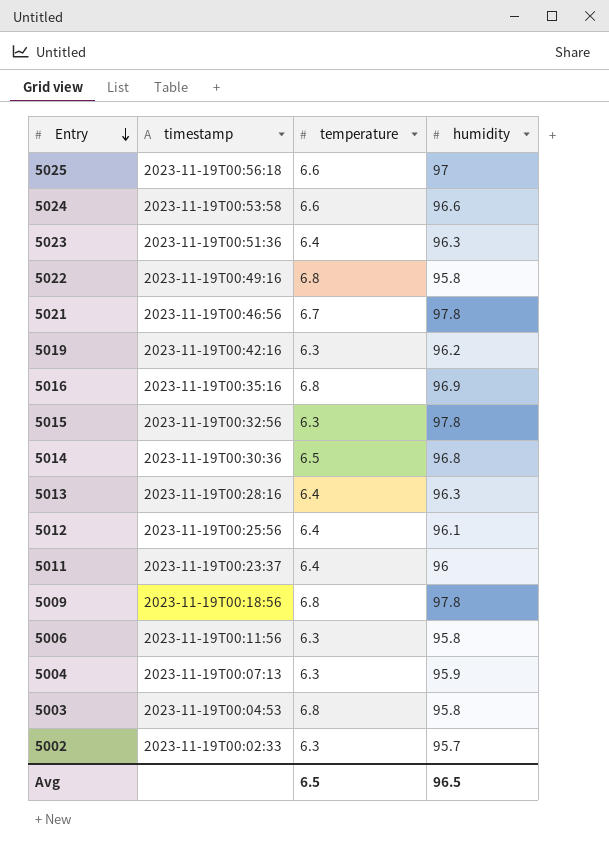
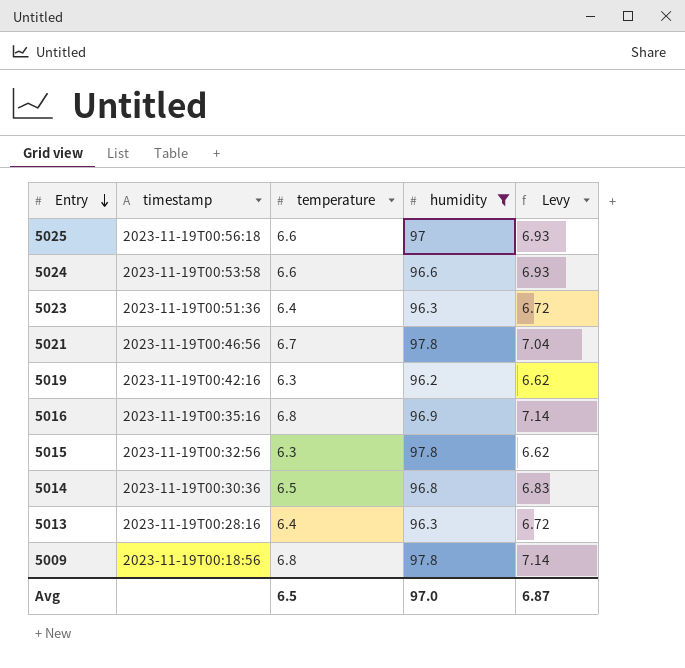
filter: none -> humidity >= 96.2
column Levy | formula: none -> [temperature] * 1.05
Avg | humidity: 96.5 -> 97.0

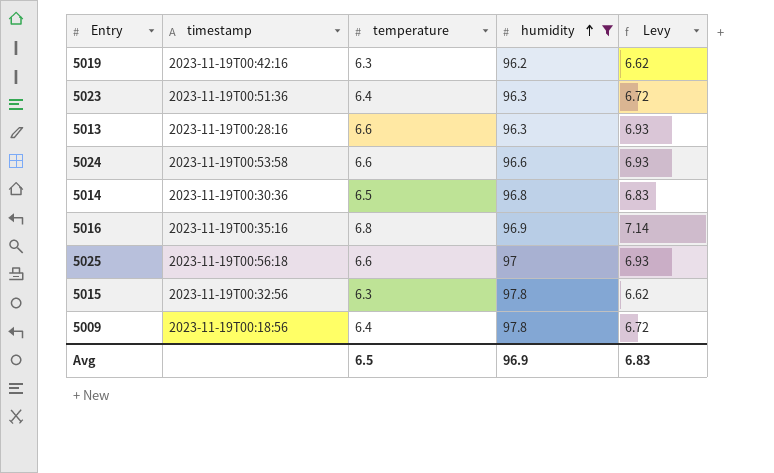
row order: Entry descending -> humidity ascending
row 5021: 2023-11-19T00:46:56 | 6.7 | 97.8 | 7.04 -> none
5013 | temperature: 6.4 -> 6.6
5013 | Levy: 6.72 -> 6.93
5009 | temperature: 6.8 -> 6.4
5009 | Levy: 7.14 -> 6.72
Avg | humidity: 97.0 -> 96.9
Avg | Levy: 6.87 -> 6.83

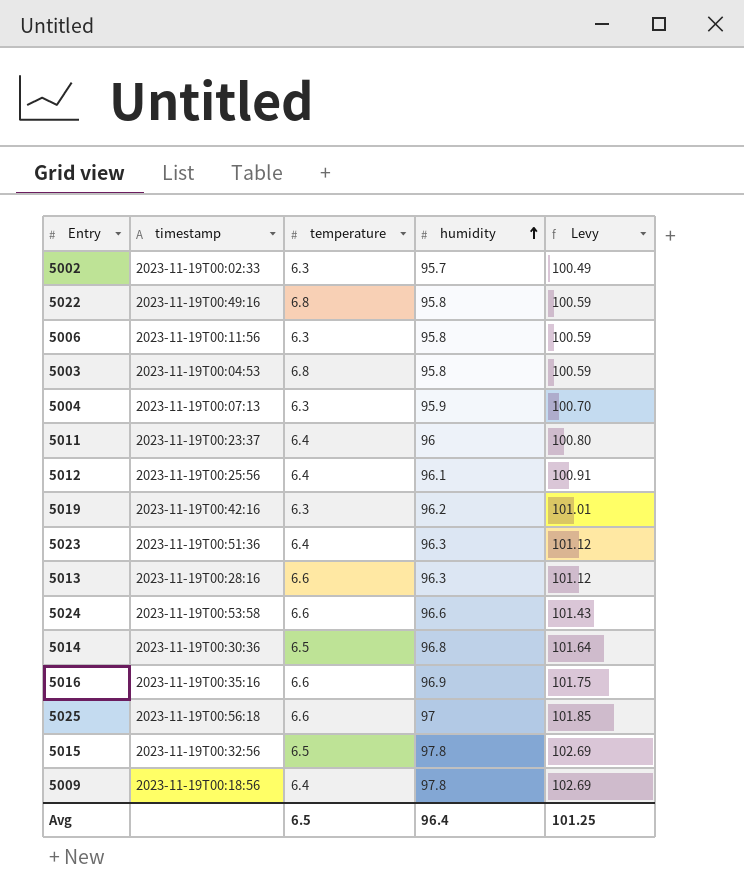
filter: humidity >= 96.2 -> none
column Levy | formula: [temperature] * 1.05 -> [humidity] * 1.05
5016 | temperature: 6.8 -> 6.6
5015 | temperature: 6.3 -> 6.5
Avg | humidity: 96.9 -> 96.4
Avg | Levy: 6.83 -> 101.25

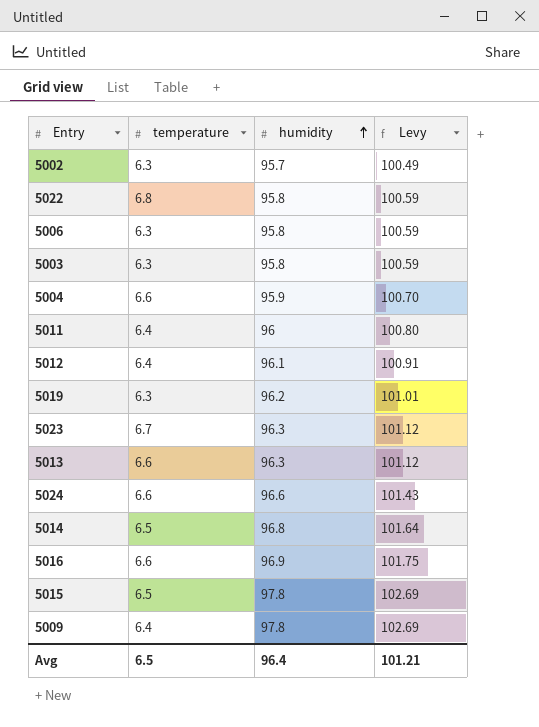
column timestamp | position: 2 -> none
row 5025: 2023-11-19T00:56:18 | 6.6 | 97 | 101.85 -> none
5003 | temperature: 6.8 -> 6.3
5004 | temperature: 6.3 -> 6.6
5023 | temperature: 6.4 -> 6.7
Avg | Levy: 101.25 -> 101.21

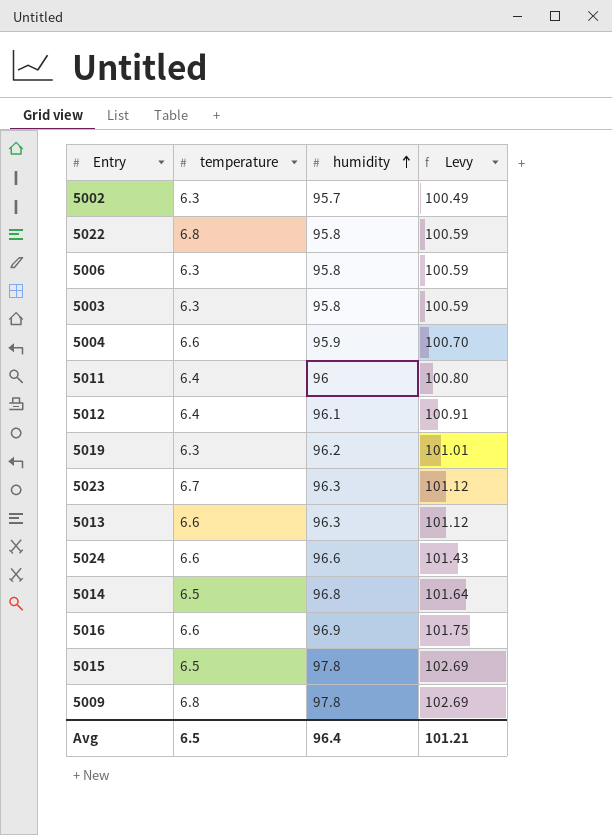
5009 | temperature: 6.4 -> 6.8

